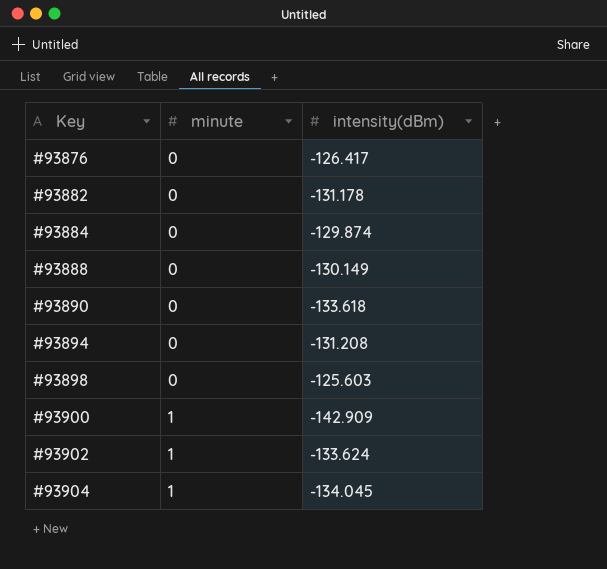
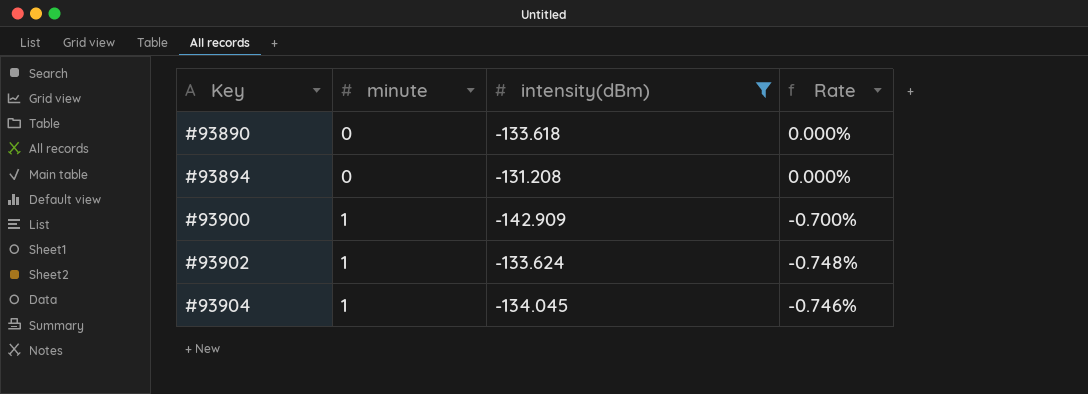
filter: none -> intensity(dBm) <= -131.208
column Rate | formula: none -> [minute] / [intensity(dBm)]

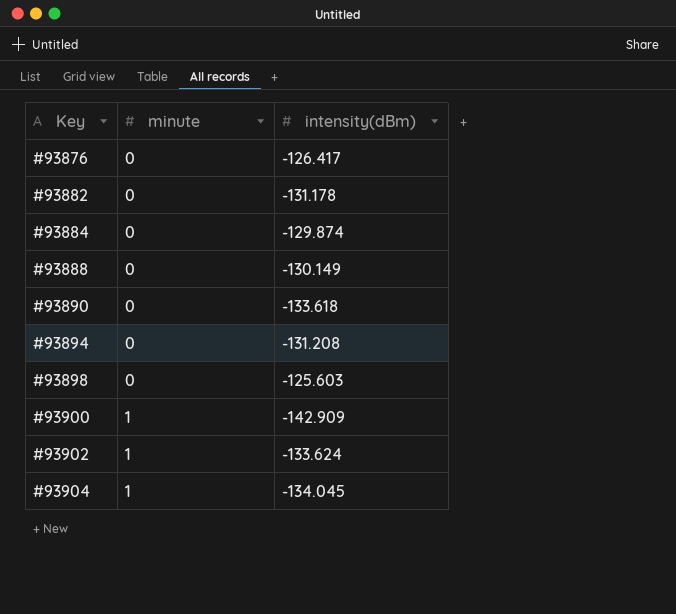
filter: intensity(dBm) <= -131.208 -> none
column Rate | formula: [minute] / [intensity(dBm)] -> none

